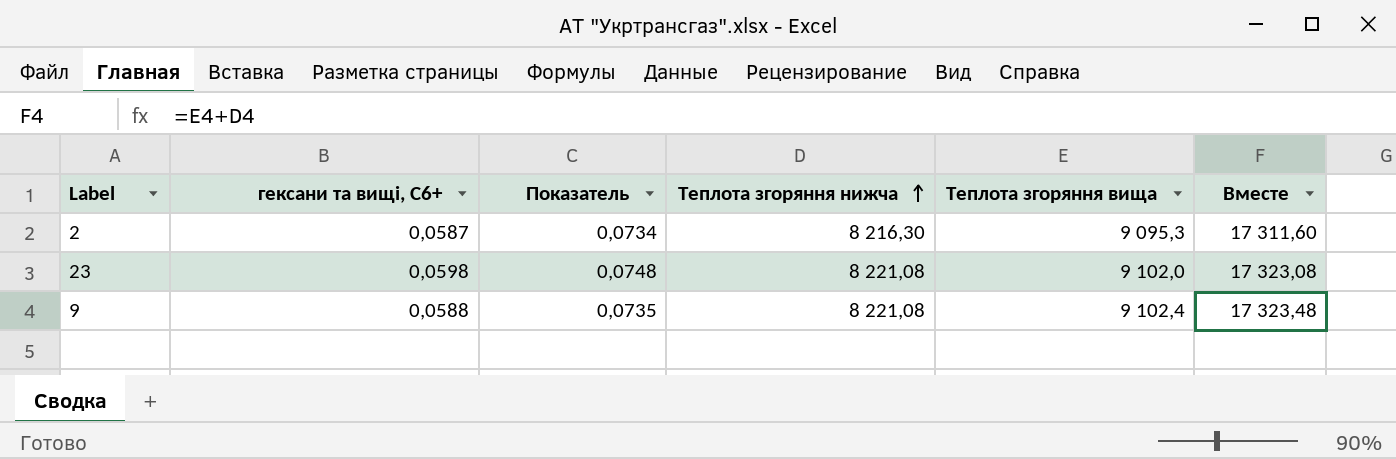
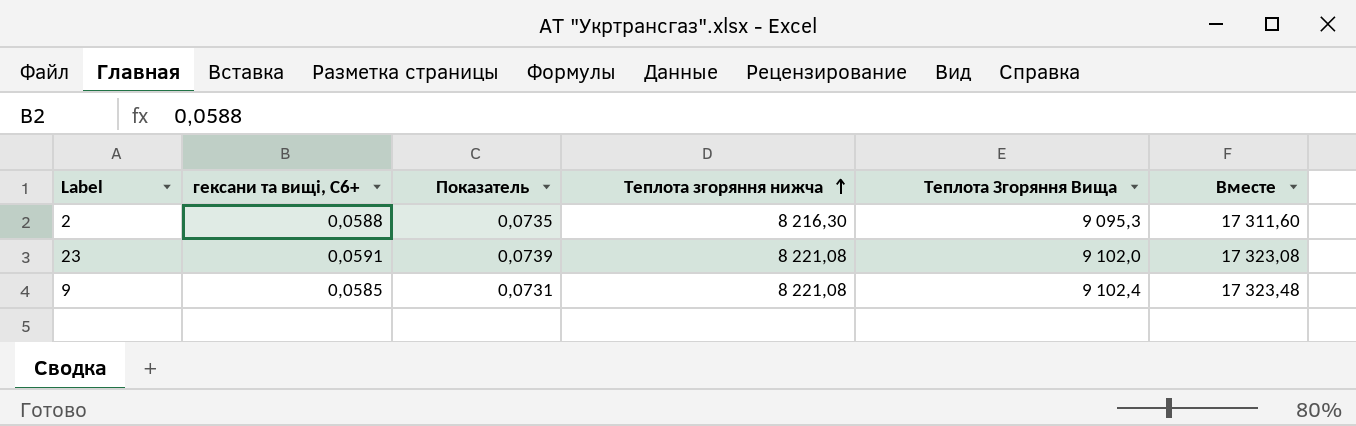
column name: Теплота згоряння вища -> Теплота Згоряння Вища
2 | гексани та вищі, С6+: 0,0587 -> 0,0588
2 | Показатель: 0,0734 -> 0,0735
23 | гексани та вищі, С6+: 0,0598 -> 0,0591
23 | Показатель: 0,0748 -> 0,0739
9 | гексани та вищі, С6+: 0,0588 -> 0,0585
9 | Показатель: 0,0735 -> 0,0731

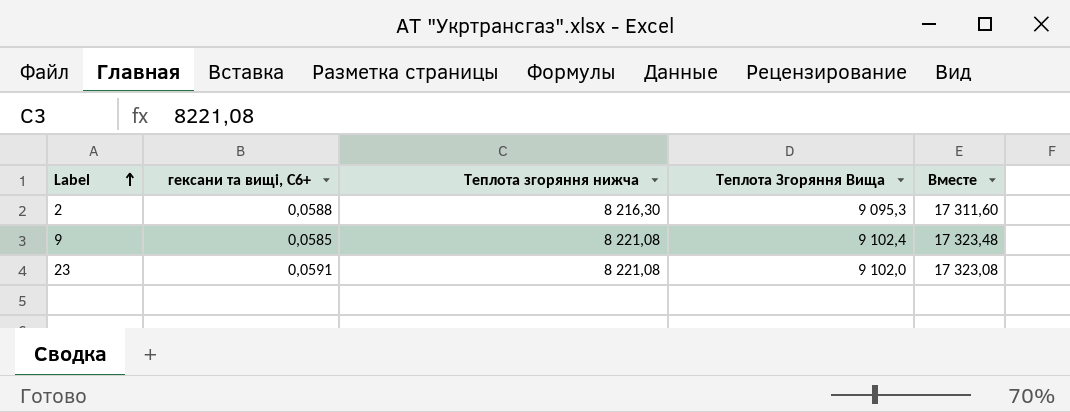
row order: Теплота згоряння нижча ascending -> Label ascending
column Показатель | formula: [гексани та вищі, С6+] * 1,25 -> none

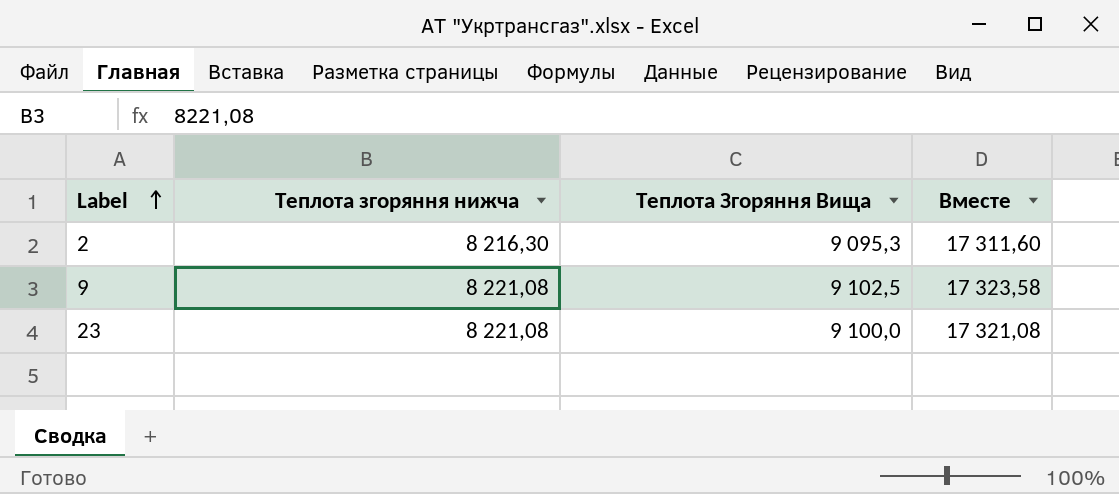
column гексани та вищі, С6+ | position: 2 -> none
9 | Теплота Згоряння Вища: 9 102,4 -> 9 102,5
9 | Вместе: 17 323,48 -> 17 323,58
23 | Теплота Згоряння Вища: 9 102,0 -> 9 100,0
23 | Вместе: 17 323,08 -> 17 321,08

